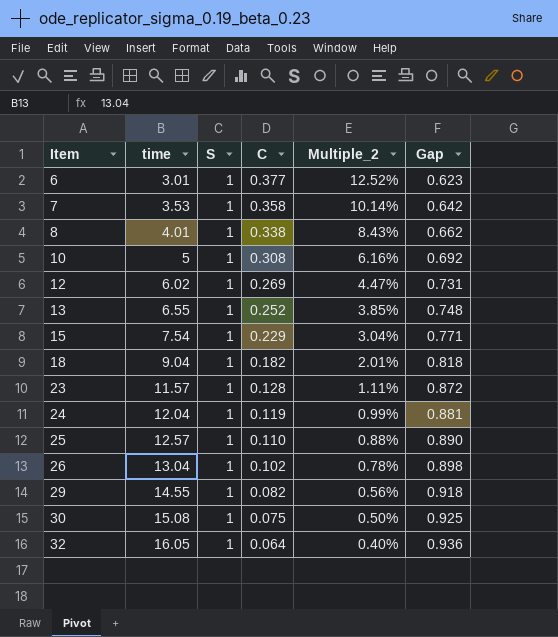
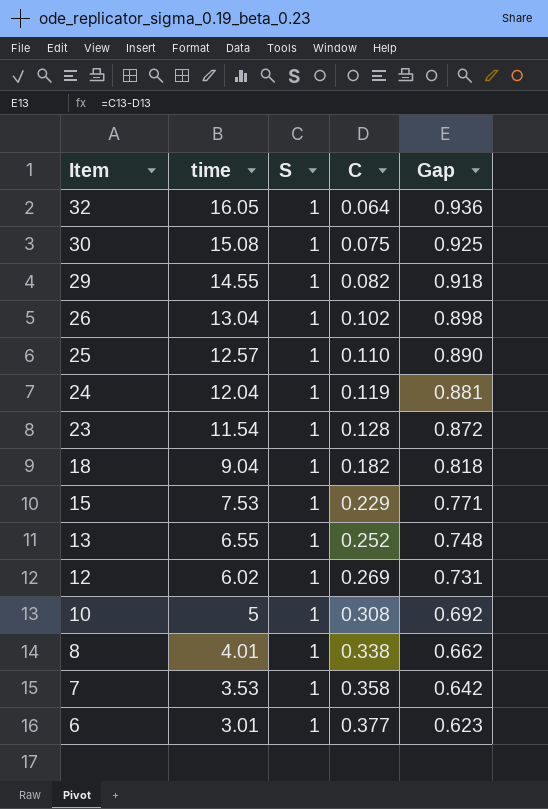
row order: Item ascending -> Item descending
column Multiple_2 | formula: [C] / [time] -> none
23 | time: 11.57 -> 11.54
15 | time: 7.54 -> 7.53

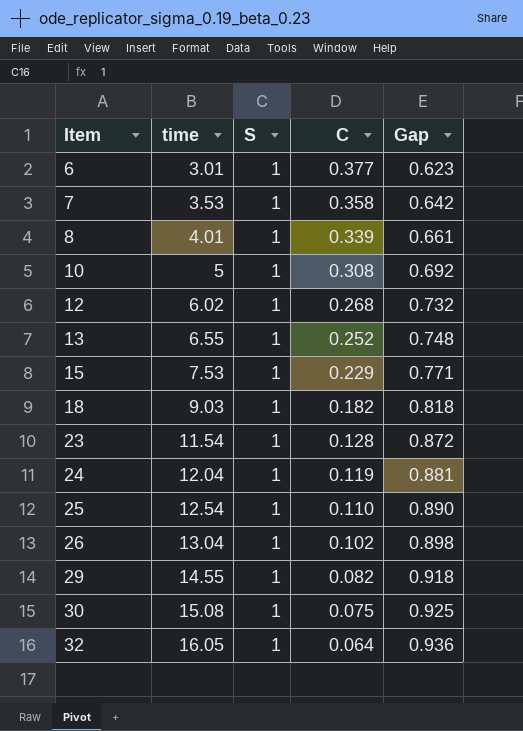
row order: Item descending -> Item ascending
8 | C: 0.338 -> 0.339
8 | Gap: 0.662 -> 0.661
12 | C: 0.269 -> 0.268
12 | Gap: 0.731 -> 0.732
18 | time: 9.04 -> 9.03
25 | time: 12.57 -> 12.54

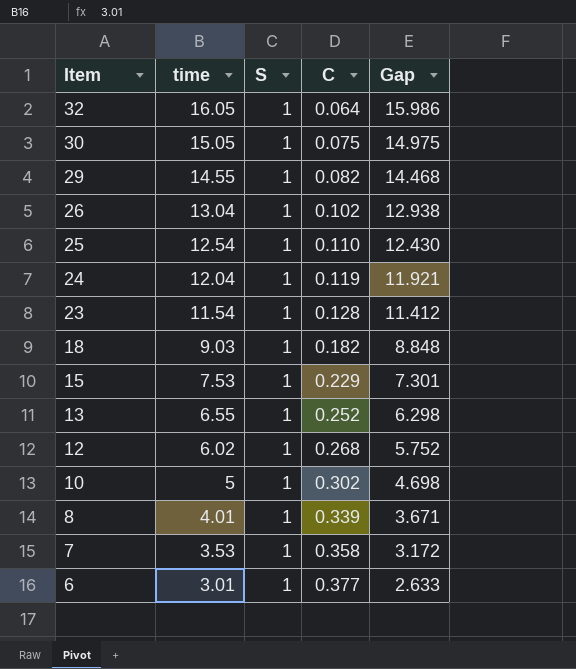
row order: Item ascending -> Item descending
column Gap | formula: [S] - [C] -> [time] - [C]
30 | time: 15.08 -> 15.05
10 | C: 0.308 -> 0.302

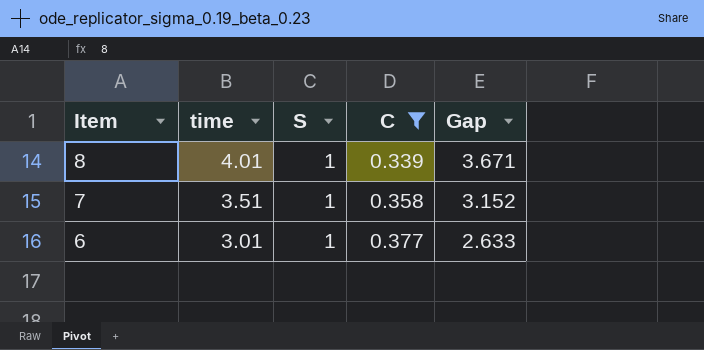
filter: none -> C >= 0.339
7 | time: 3.53 -> 3.51
7 | Gap: 3.172 -> 3.152

